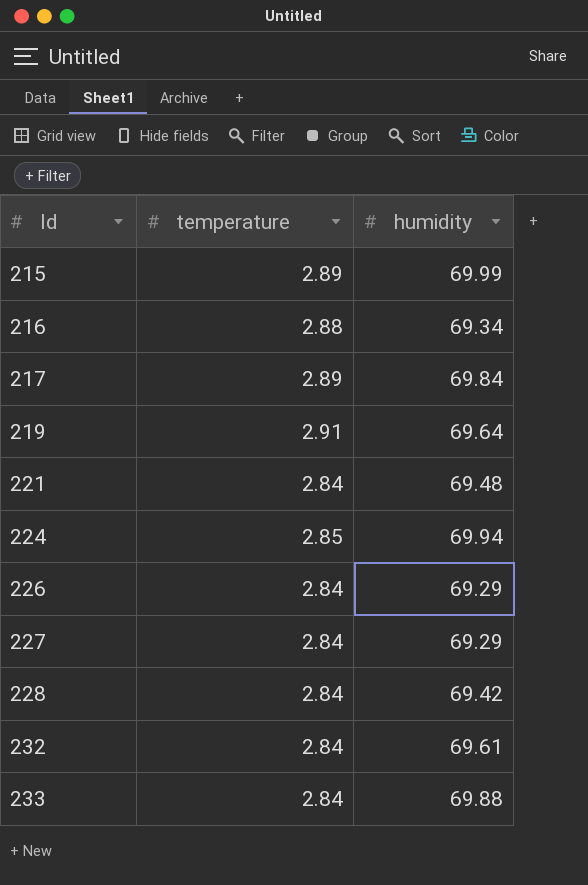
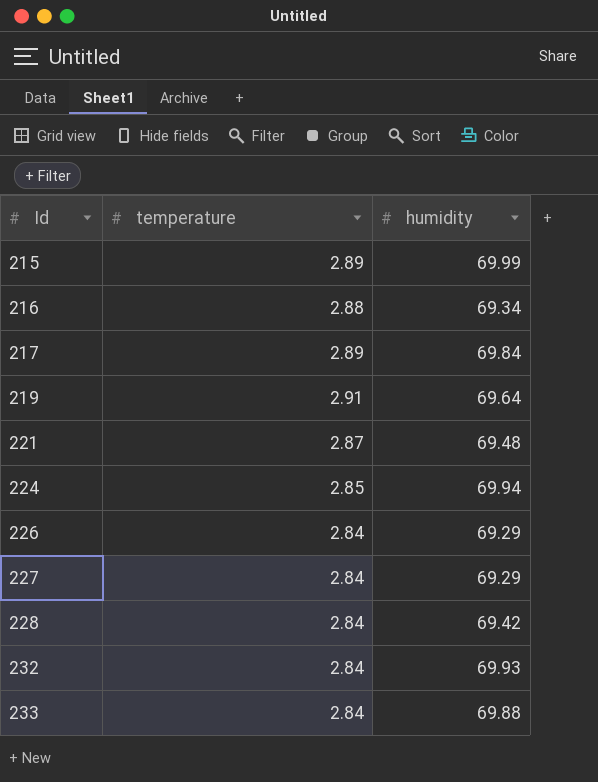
221 | temperature: 2.84 -> 2.87
232 | humidity: 69.61 -> 69.93

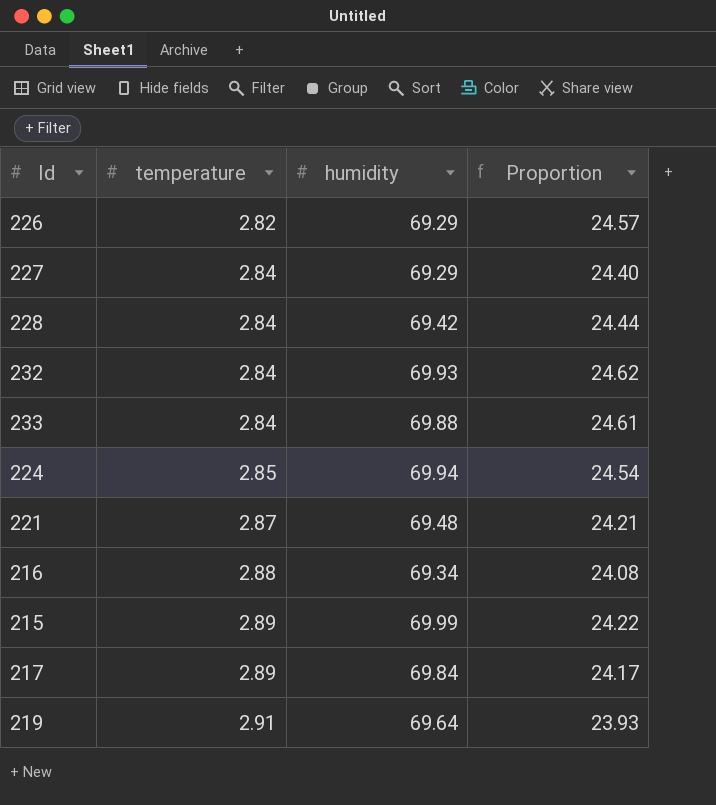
row order: Id ascending -> temperature ascending
column Proportion | formula: none -> [humidity] / [temperature]
226 | temperature: 2.84 -> 2.82

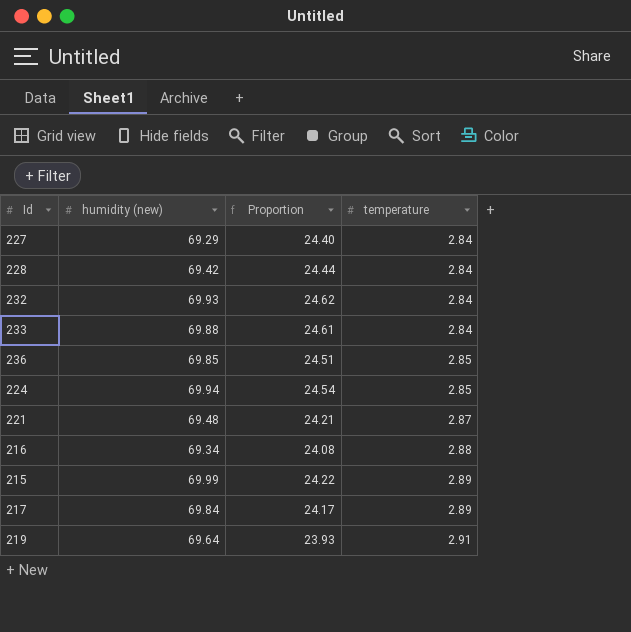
column name: humidity -> humidity (new)
column temperature | position: 2 -> 4
row 226: 2.82 | 69.29 | 24.57 -> none
row 236: none -> 69.85 | 24.51 | 2.85

